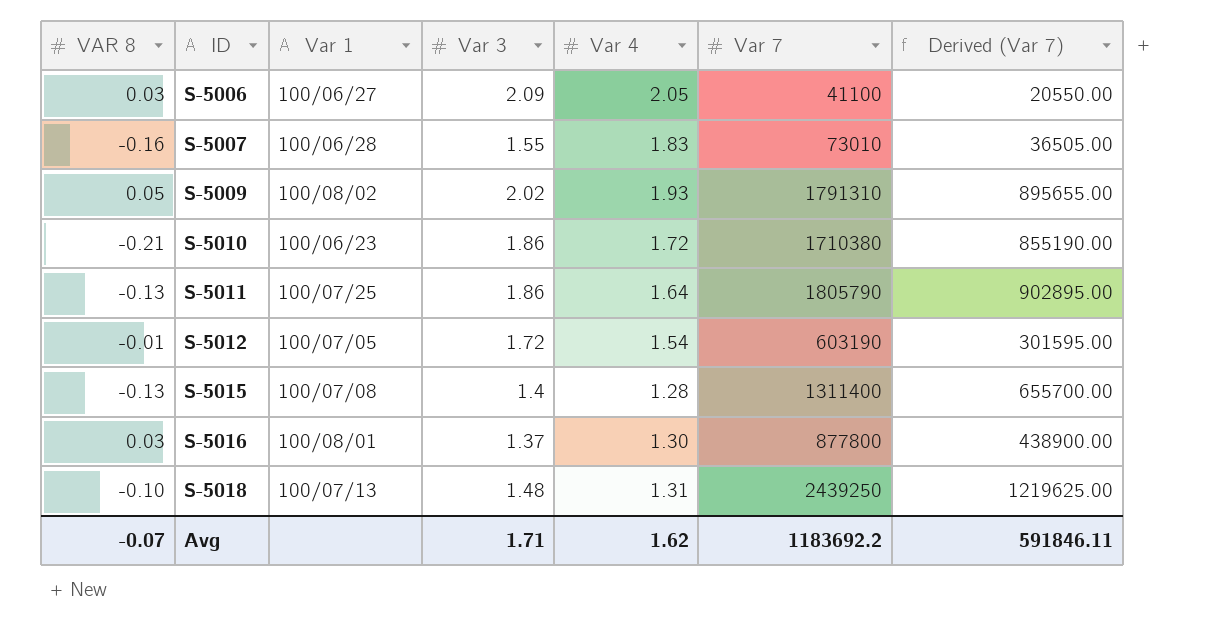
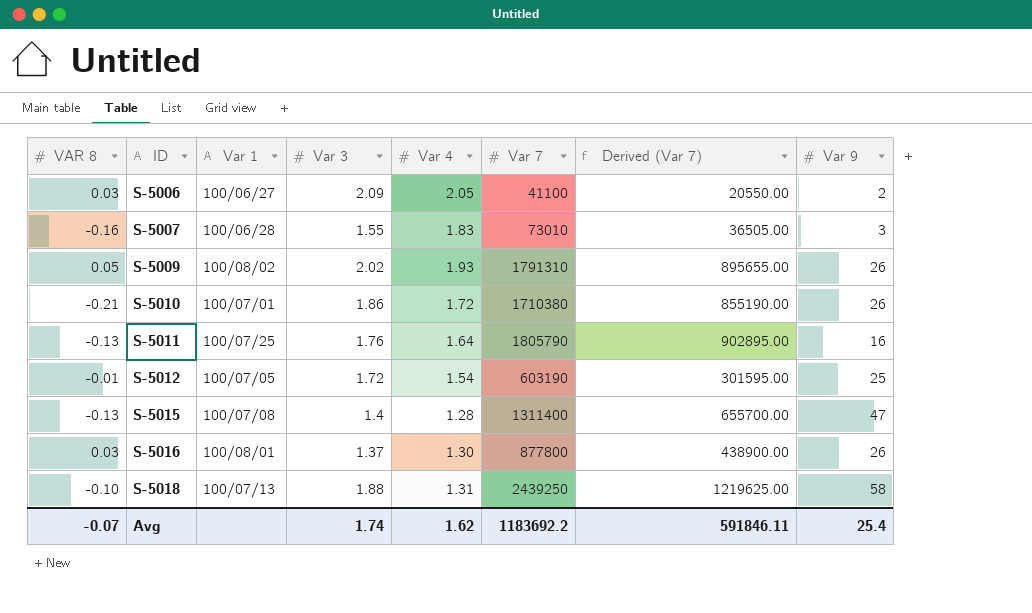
column Var 9 | position: none -> 8
S-5010 | Var 1: 100/06/23 -> 100/07/01
S-5011 | Var 3: 1.86 -> 1.76
S-5018 | Var 3: 1.48 -> 1.88
Avg | Var 3: 1.71 -> 1.74

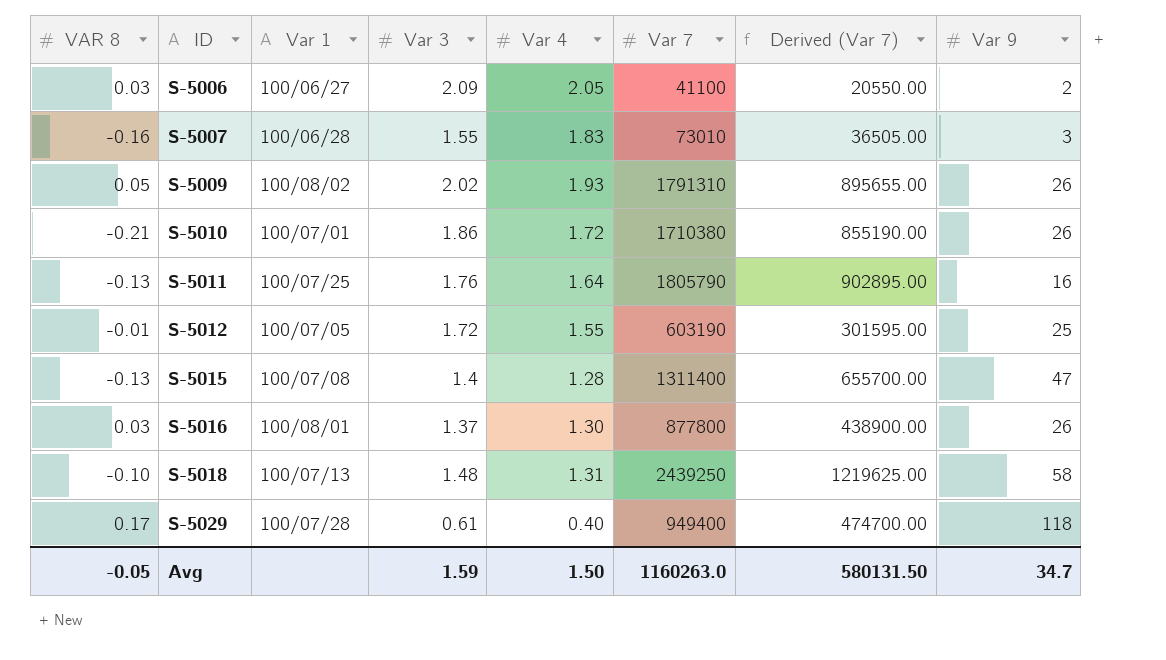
S-5012 | Var 4: 1.54 -> 1.55
S-5018 | Var 3: 1.88 -> 1.48
row S-5029: none -> 0.17 | 100/07/28 | 0.61 | 0.40 | 949400 | 474700.00 | 118
Avg | VAR 8: -0.07 -> -0.05
Avg | Var 3: 1.74 -> 1.59
Avg | Var 4: 1.62 -> 1.50
Avg | Var 7: 1183692.2 -> 1160263.0
Avg | Derived (Var 7): 591846.11 -> 580131.50
Avg | Var 9: 25.4 -> 34.7

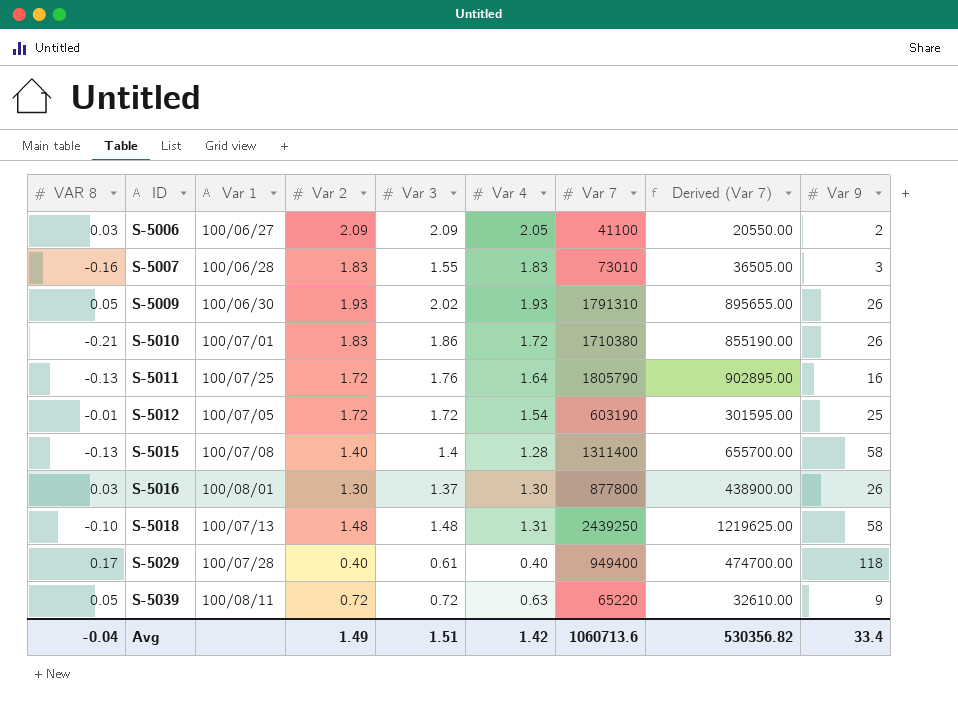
column Var 2 | position: none -> 4
S-5009 | Var 1: 100/08/02 -> 100/06/30
S-5012 | Var 4: 1.55 -> 1.54
S-5015 | Var 9: 47 -> 58
row S-5039: none -> 0.05 | 100/08/11 | 0.72 | 0.72 | 0.63 | 65220 | 32610.00 | 9
Avg | VAR 8: -0.05 -> -0.04
Avg | Var 3: 1.59 -> 1.51
Avg | Var 4: 1.50 -> 1.42
Avg | Var 7: 1160263.0 -> 1060713.6
Avg | Derived (Var 7): 580131.50 -> 530356.82
Avg | Var 9: 34.7 -> 33.4

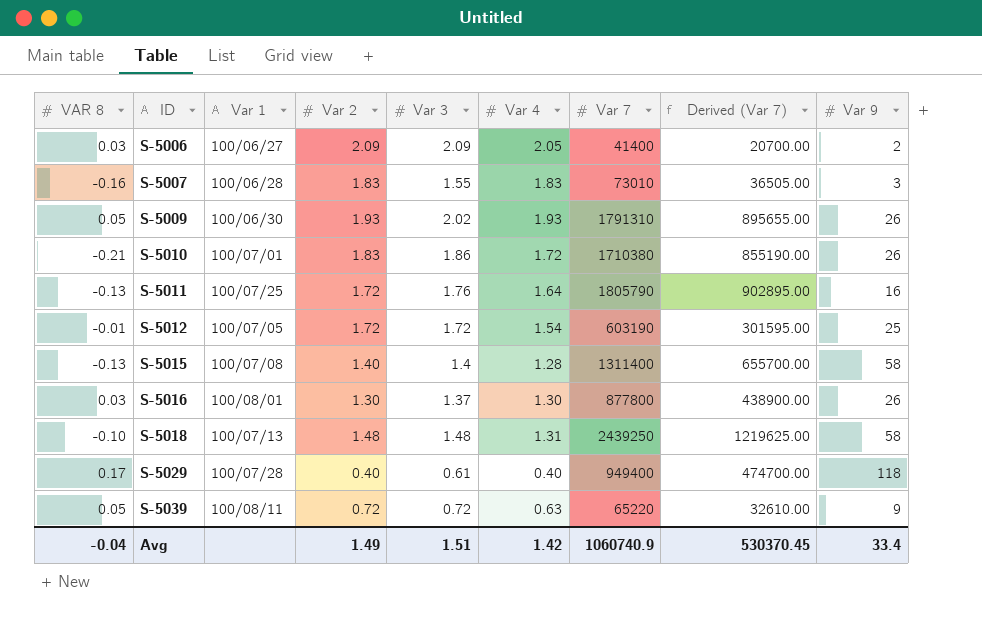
S-5006 | Var 7: 41100 -> 41400
S-5006 | Derived (Var 7): 20550.00 -> 20700.00
Avg | Var 7: 1060713.6 -> 1060740.9
Avg | Derived (Var 7): 530356.82 -> 530370.45

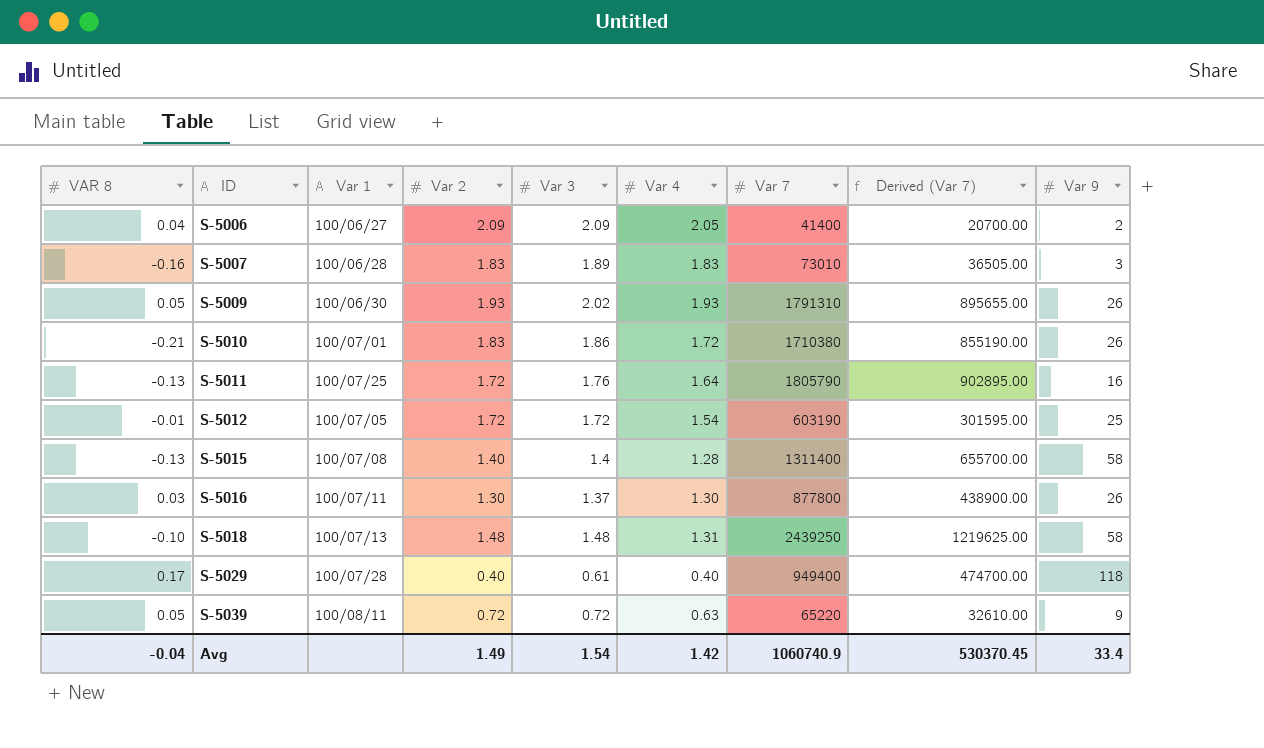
S-5006 | VAR 8: 0.03 -> 0.04
S-5007 | Var 3: 1.55 -> 1.89
S-5016 | Var 1: 100/08/01 -> 100/07/11
Avg | Var 3: 1.51 -> 1.54

